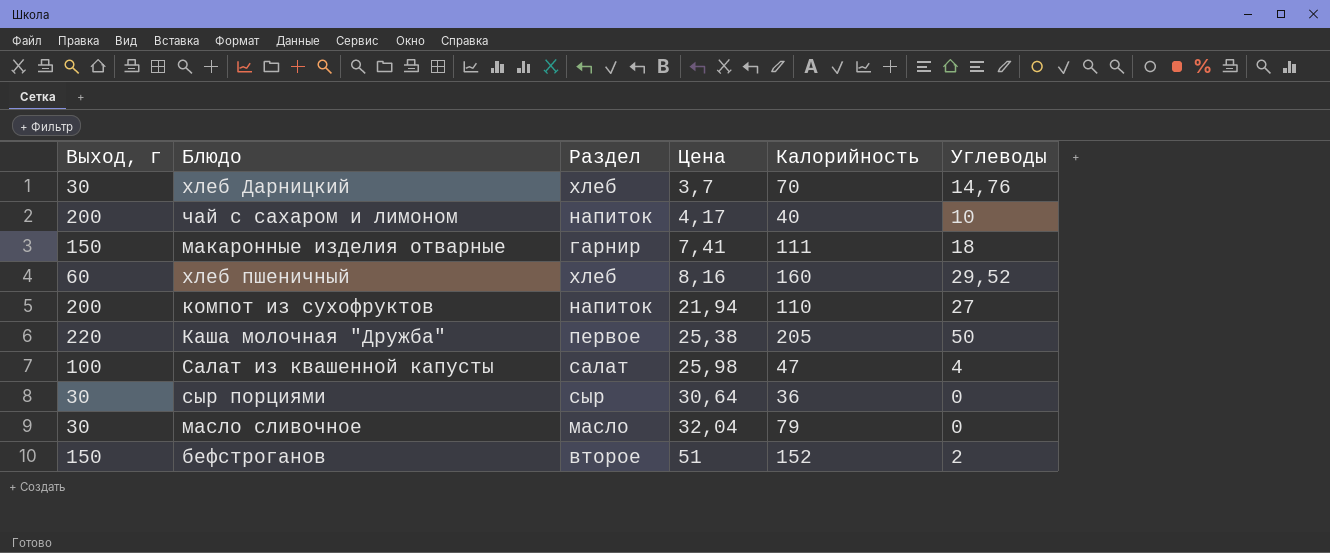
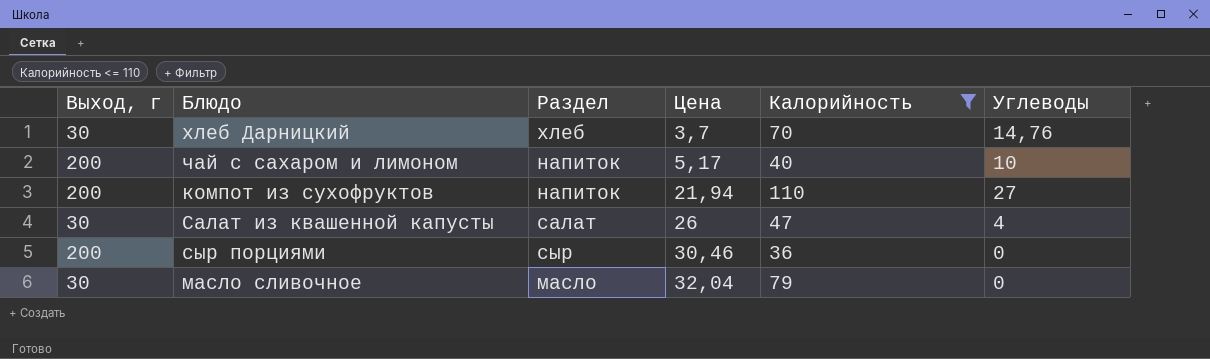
filter: none -> Калорийность <= 110
чай с сахаром и лимоном | Цена: 4,17 -> 5,17
Салат из квашенной капусты | Выход, г: 100 -> 30
Салат из квашенной капусты | Цена: 25,98 -> 26
сыр порциями | Выход, г: 30 -> 200
сыр порциями | Цена: 30,64 -> 30,46

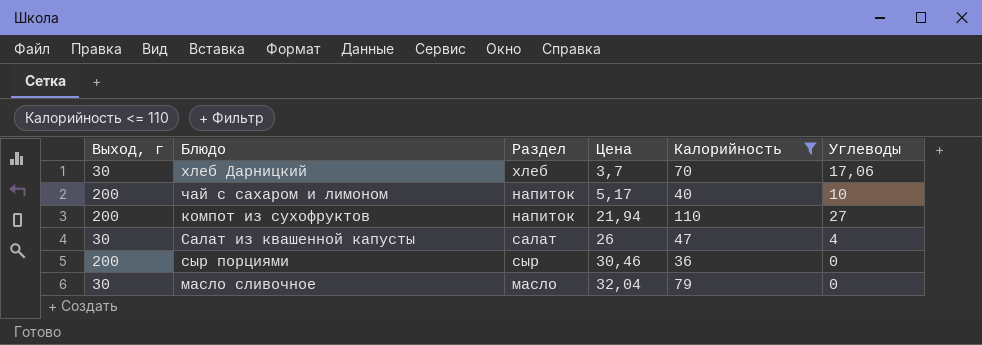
хлеб Дарницкий | Углеводы: 14,76 -> 17,06

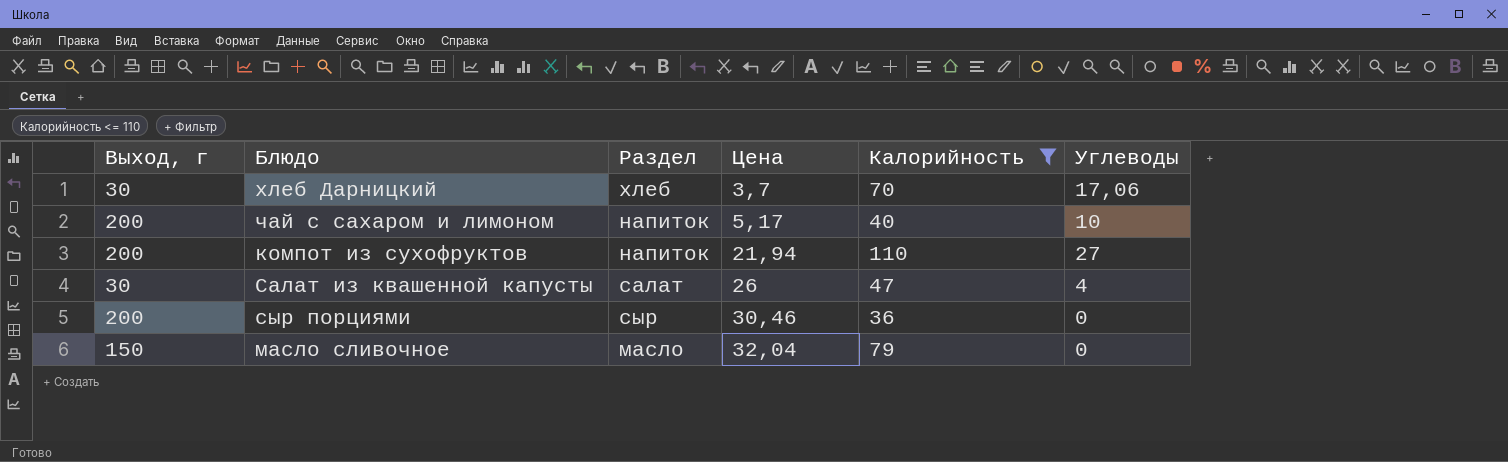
масло сливочное | Выход, г: 30 -> 150

